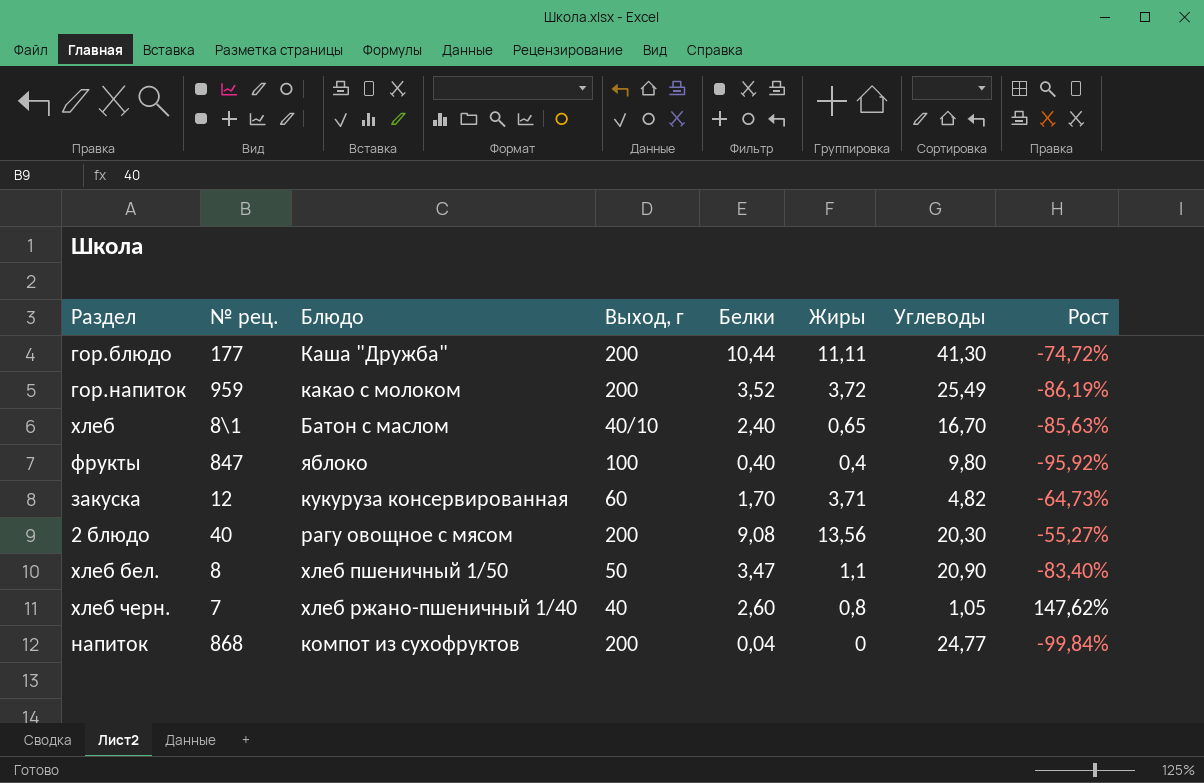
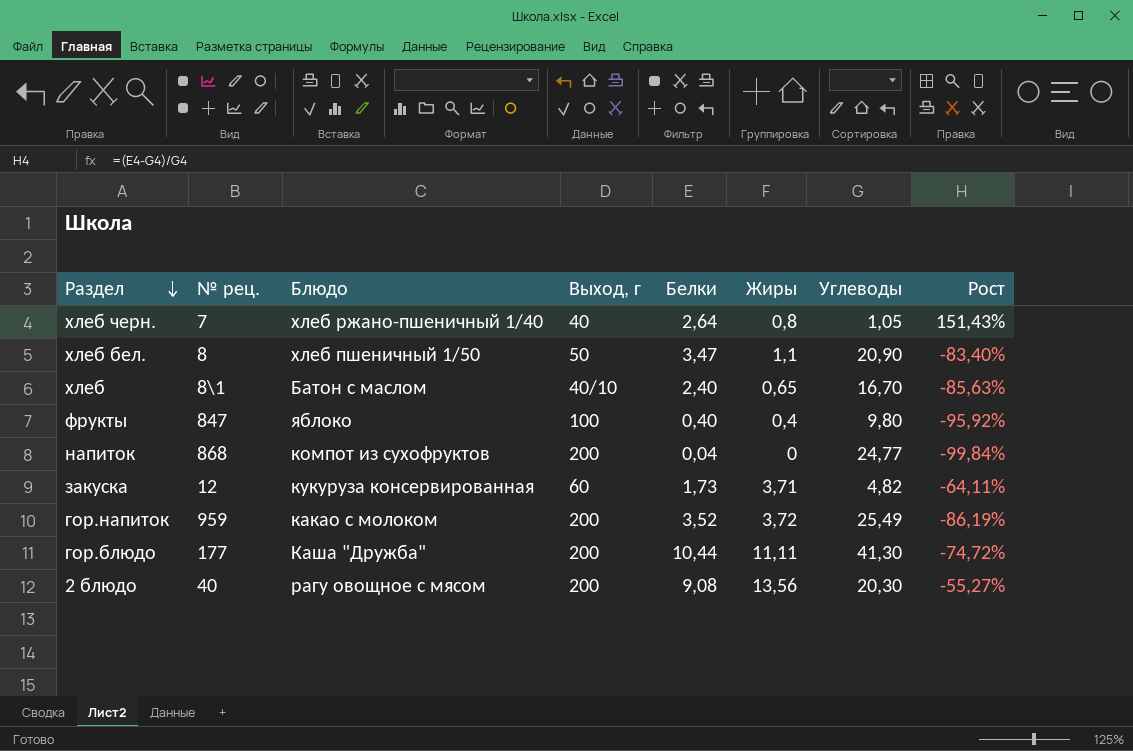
row order: none -> Раздел descending
хлеб черн. | Белки: 2,60 -> 2,64
хлеб черн. | Рост: 147,62% -> 151,43%
закуска | Белки: 1,70 -> 1,73
закуска | Рост: -64,73% -> -64,11%

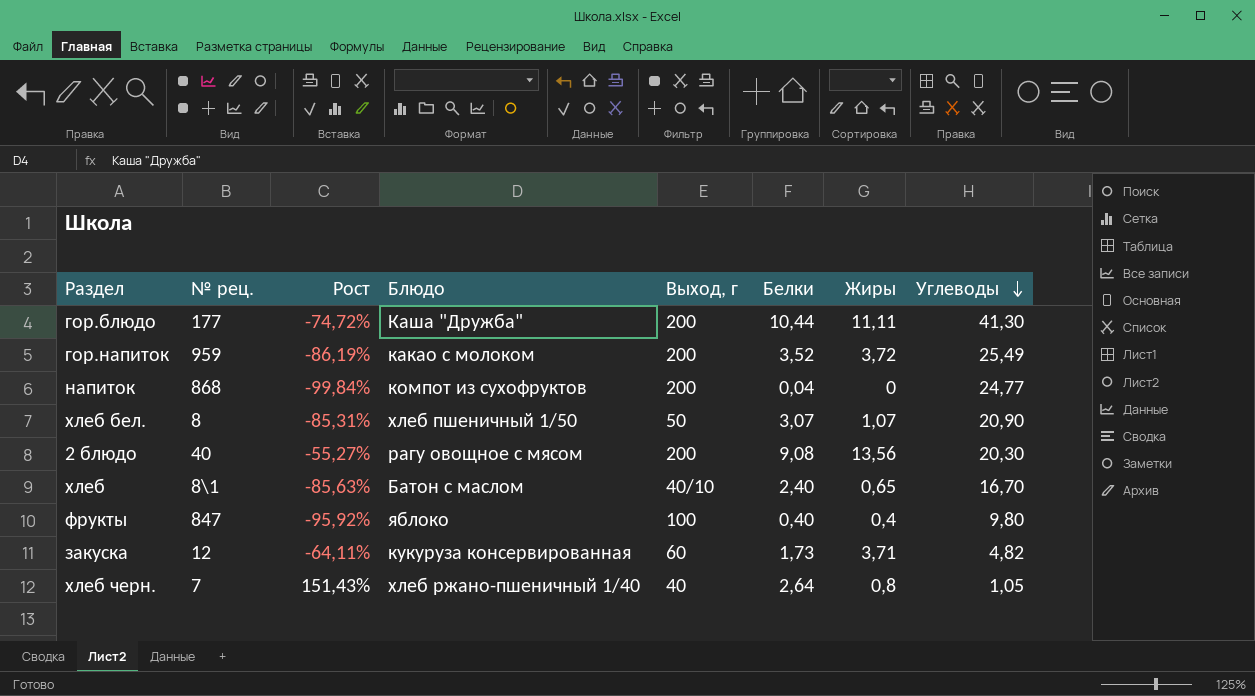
row order: Раздел descending -> Углеводы descending
column Рост | position: 8 -> 3
хлеб бел. | Рост: -83,40% -> -85,31%
хлеб бел. | Белки: 3,47 -> 3,07
хлеб бел. | Жиры: 1,1 -> 1,07

